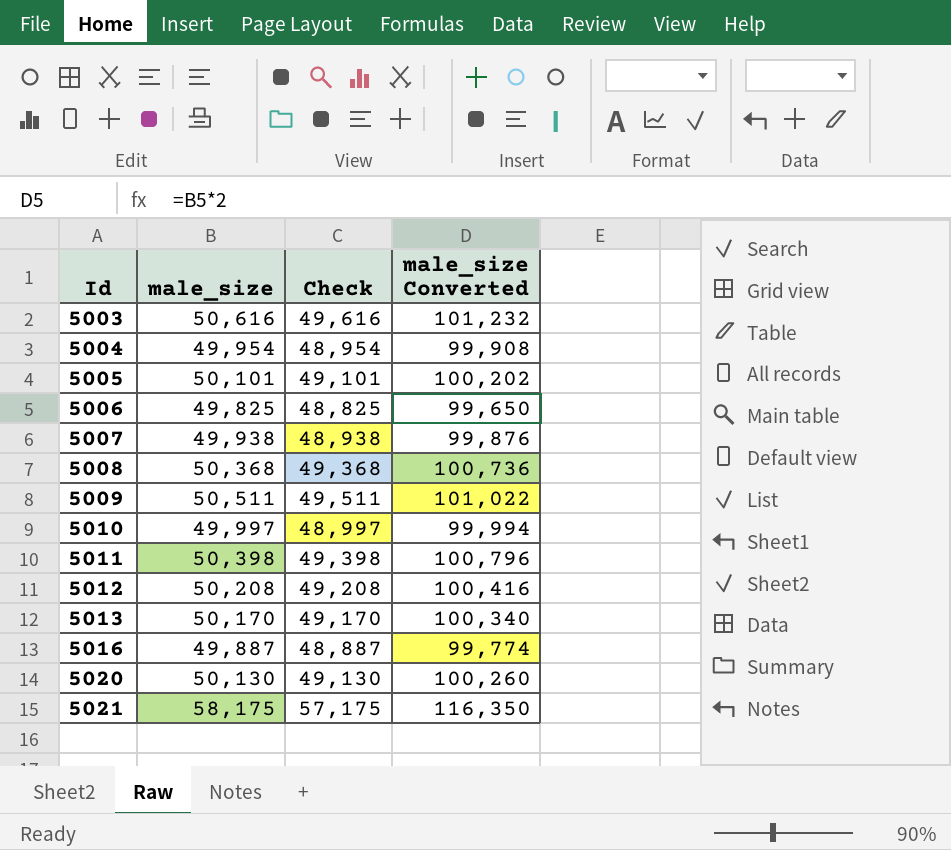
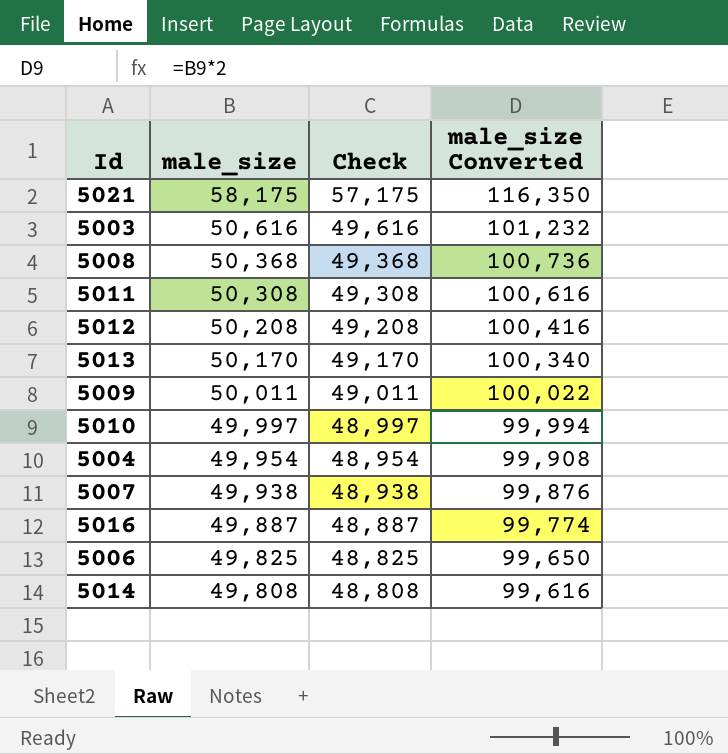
row order: Id ascending -> male_size descending
row 5005: 50,101 | 49,101 | 100,202 -> none
row 5020: 50,130 | 49,130 | 100,260 -> none
5011 | male_size: 50,398 -> 50,308
5011 | Check: 49,398 -> 49,308
5011 | male_size Converted: 100,796 -> 100,616
5009 | male_size: 50,511 -> 50,011
5009 | Check: 49,511 -> 49,011
5009 | male_size Converted: 101,022 -> 100,022
row 5014: none -> 49,808 | 48,808 | 99,616

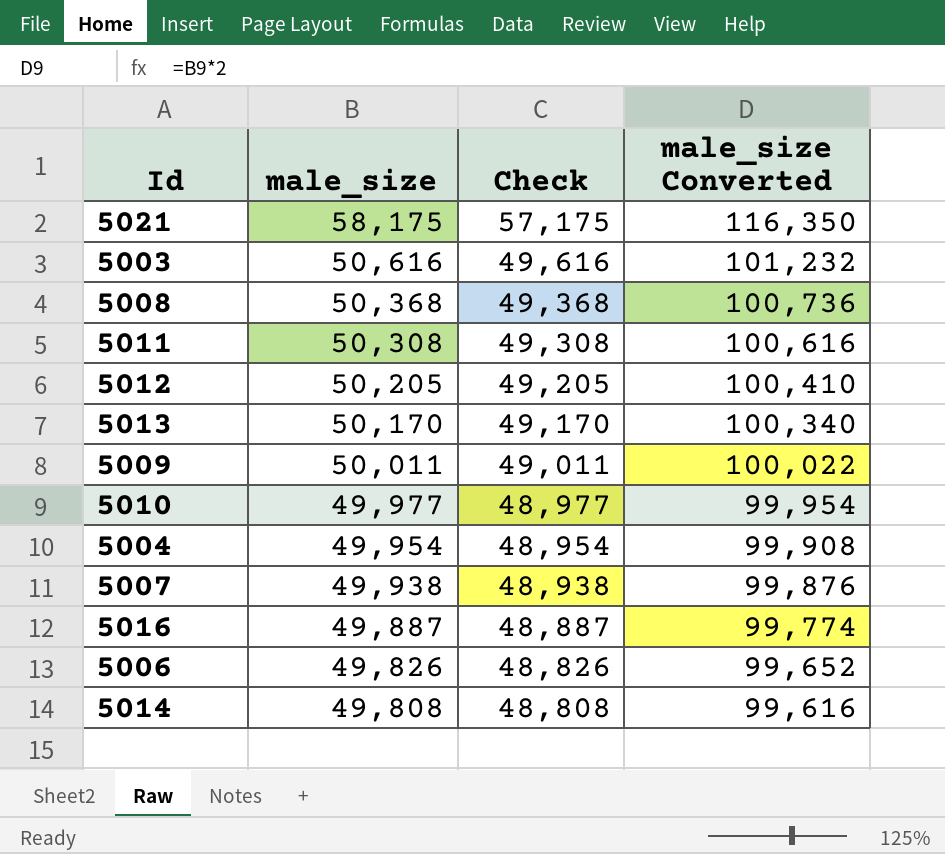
5012 | male_size: 50,208 -> 50,205
5012 | Check: 49,208 -> 49,205
5012 | male_size Converted: 100,416 -> 100,410
5010 | male_size: 49,997 -> 49,977
5010 | Check: 48,997 -> 48,977
5010 | male_size Converted: 99,994 -> 99,954
5006 | male_size: 49,825 -> 49,826
5006 | Check: 48,825 -> 48,826
5006 | male_size Converted: 99,650 -> 99,652

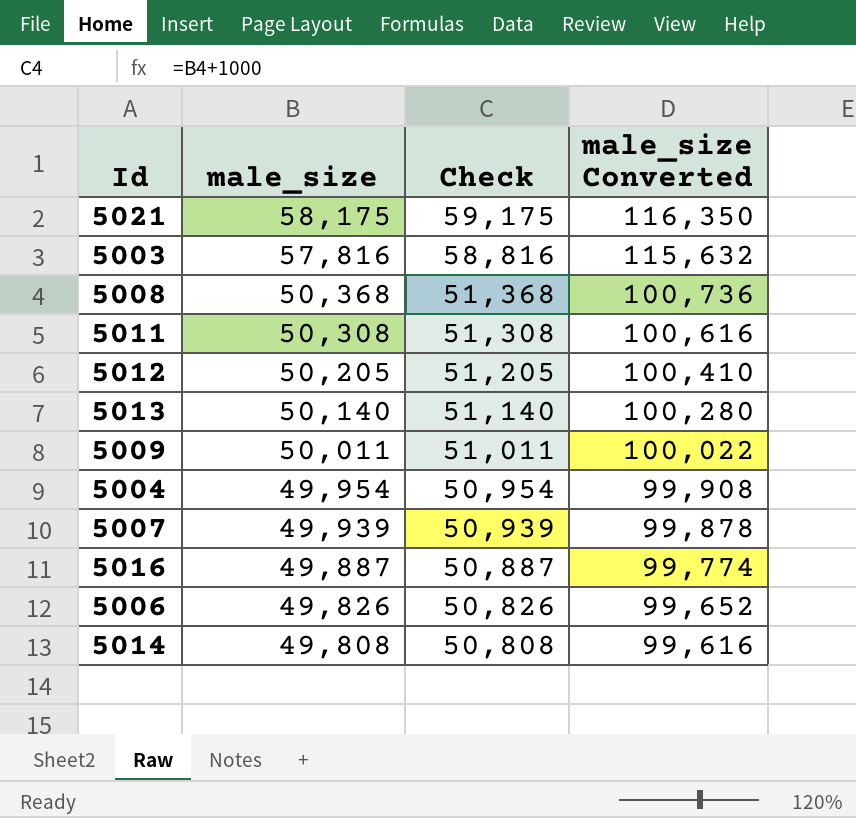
column Check | formula: [male_size] - 1000 -> [male_size] + 1000
row 5010: 49,977 | 48,977 | 99,954 -> none
5003 | male_size: 50,616 -> 57,816
5003 | male_size Converted: 101,232 -> 115,632
5013 | male_size: 50,170 -> 50,140
5013 | male_size Converted: 100,340 -> 100,280
5007 | male_size: 49,938 -> 49,939
5007 | male_size Converted: 99,876 -> 99,878

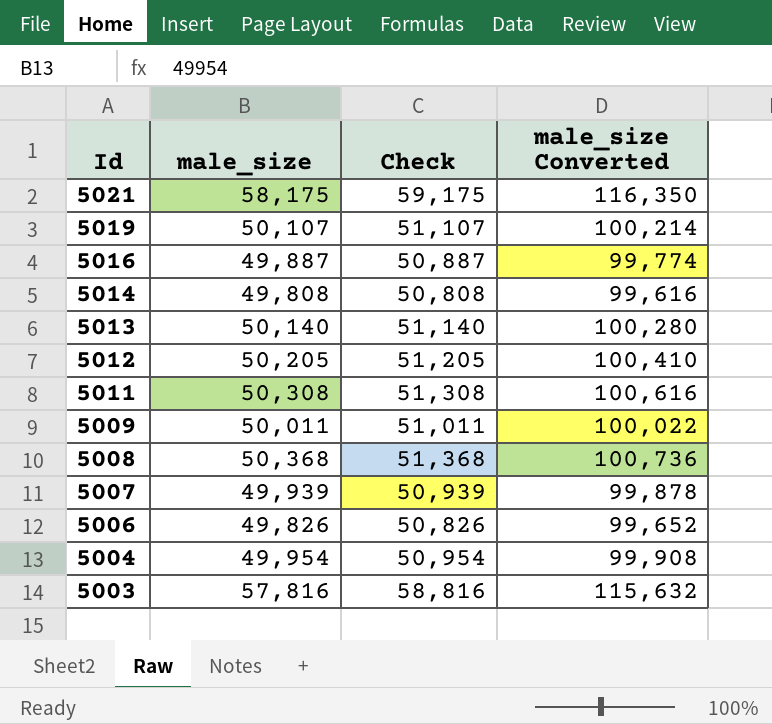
row order: male_size descending -> Id descending
row 5019: none -> 50,107 | 51,107 | 100,214

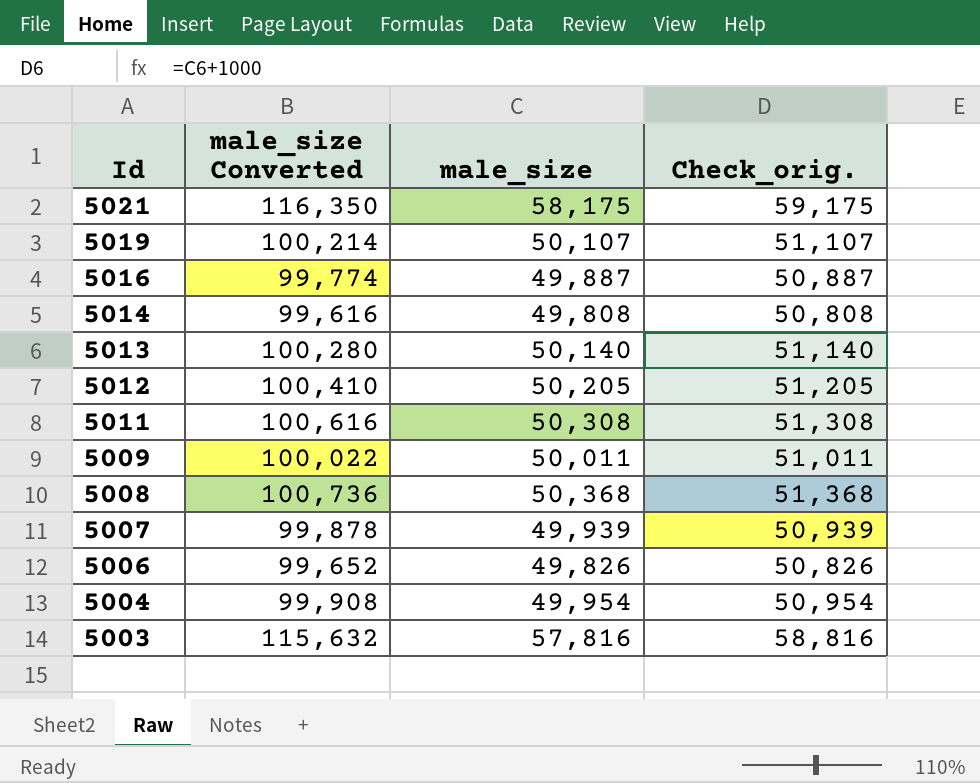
column male_size Converted | position: 4 -> 2
column name: Check -> Check_orig.

